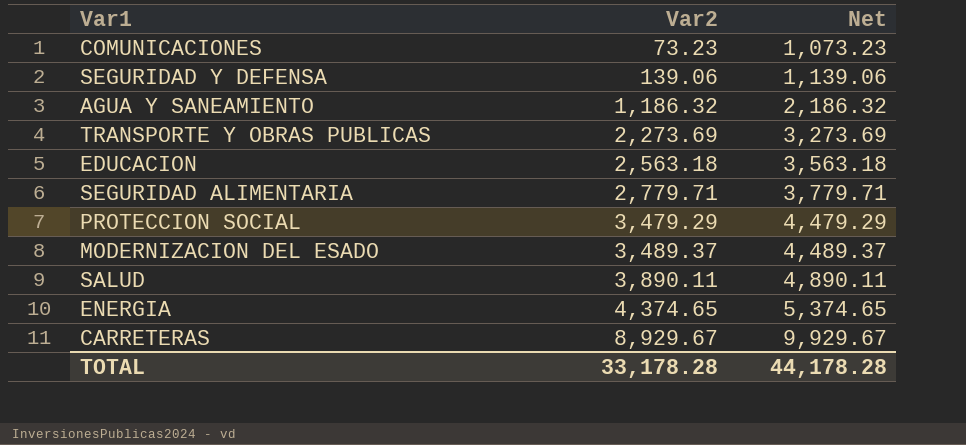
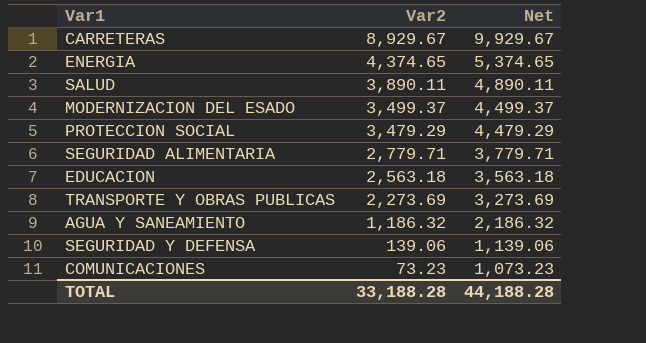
row order: Var2 ascending -> Var2 descending
MODERNIZACION DEL ESADO | Var2: 3,489.37 -> 3,499.37
MODERNIZACION DEL ESADO | Net: 4,489.37 -> 4,499.37
TOTAL | Var2: 33,178.28 -> 33,188.28
TOTAL | Net: 44,178.28 -> 44,188.28

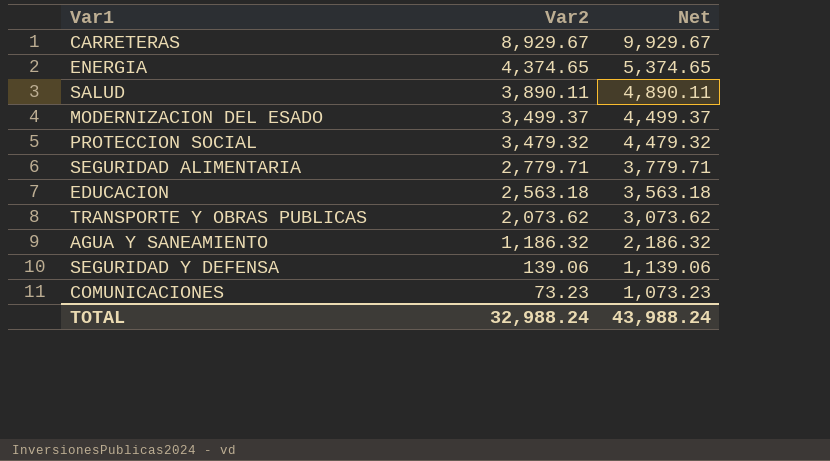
PROTECCION SOCIAL | Var2: 3,479.29 -> 3,479.32
PROTECCION SOCIAL | Net: 4,479.29 -> 4,479.32
TRANSPORTE Y OBRAS PUBLICAS | Var2: 2,273.69 -> 2,073.62
TRANSPORTE Y OBRAS PUBLICAS | Net: 3,273.69 -> 3,073.62
TOTAL | Var2: 33,188.28 -> 32,988.24
TOTAL | Net: 44,188.28 -> 43,988.24

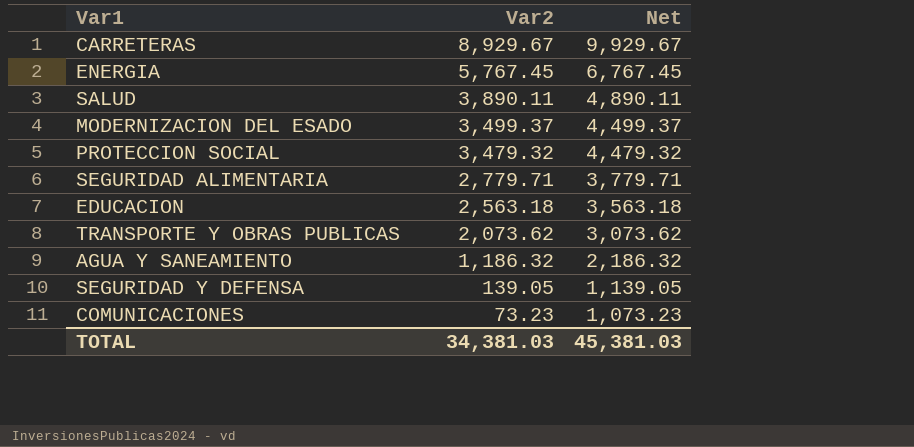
ENERGIA | Var2: 4,374.65 -> 5,767.45
ENERGIA | Net: 5,374.65 -> 6,767.45
SEGURIDAD Y DEFENSA | Var2: 139.06 -> 139.05
SEGURIDAD Y DEFENSA | Net: 1,139.06 -> 1,139.05
TOTAL | Var2: 32,988.24 -> 34,381.03
TOTAL | Net: 43,988.24 -> 45,381.03

